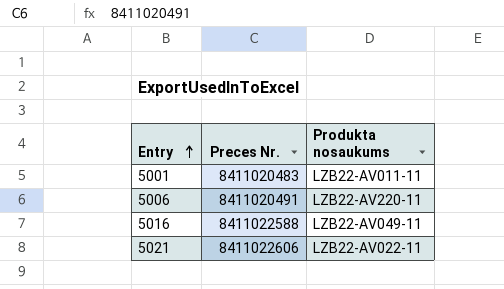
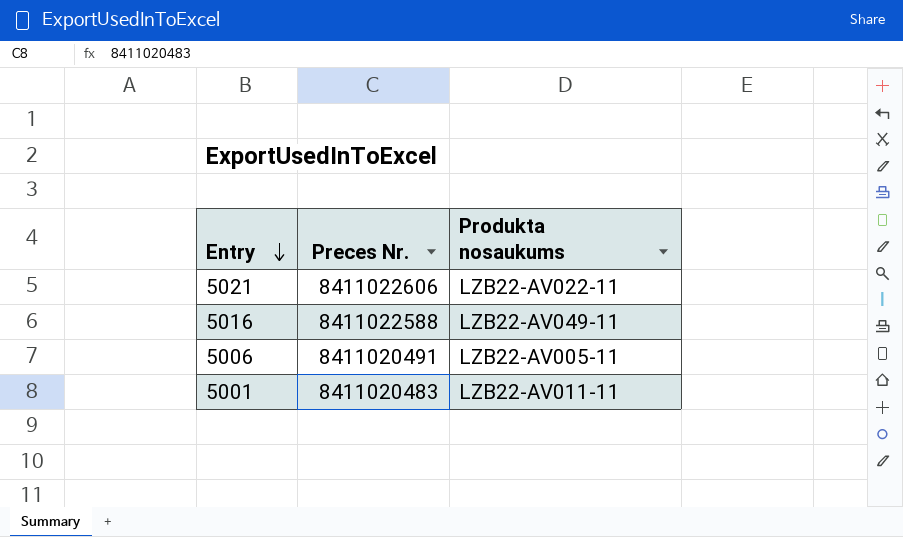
row order: Entry ascending -> Entry descending
5006 | Produkta nosaukums: LZB22-AV220-11 -> LZB22-AV005-11

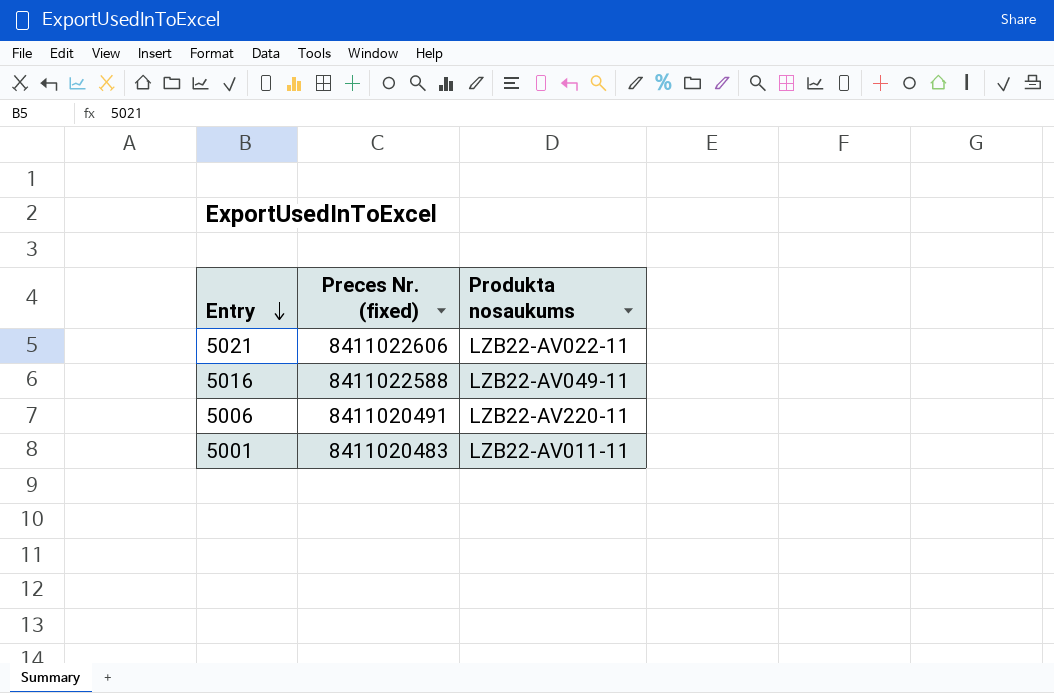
column name: Preces Nr. -> Preces Nr. (fixed)
5006 | Produkta nosaukums: LZB22-AV005-11 -> LZB22-AV220-11

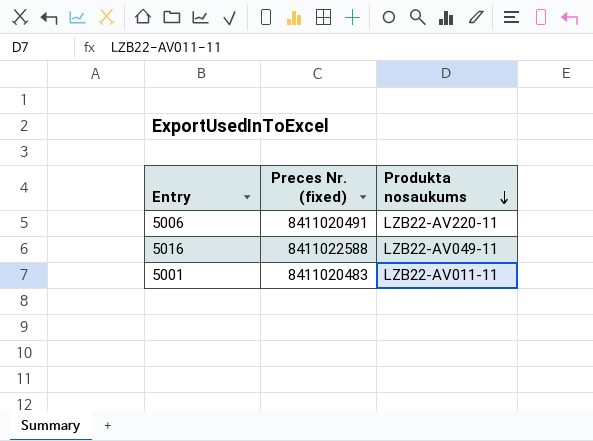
row order: Entry descending -> Produkta nosaukums descending
row 5021: 8411022606 | LZB22-AV022-11 -> none

